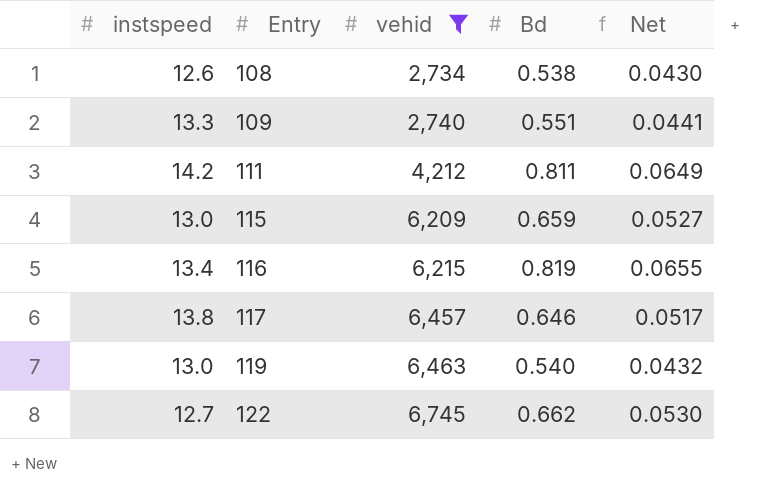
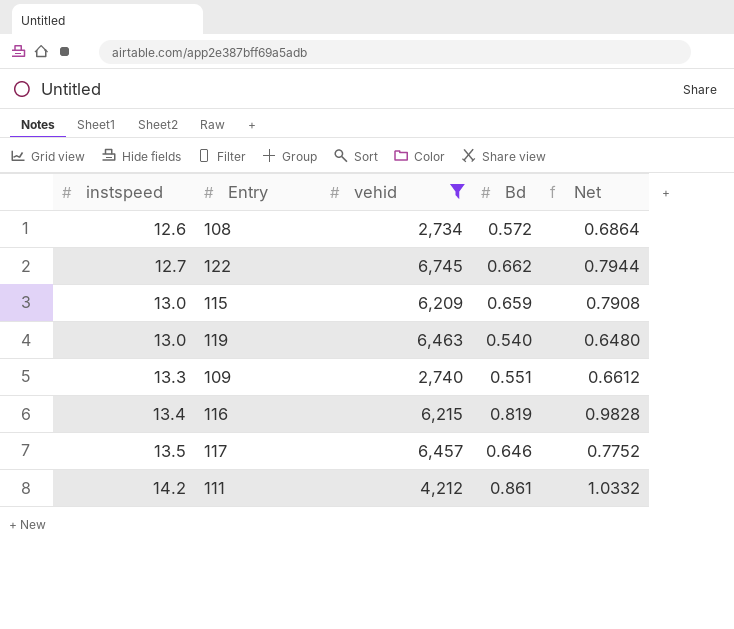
row order: Entry ascending -> instspeed ascending
column Net | formula: [Bd] * 0.08 -> [Bd] * 1.2
108 | Bd: 0.538 -> 0.572
117 | instspeed: 13.8 -> 13.5
111 | Bd: 0.811 -> 0.861

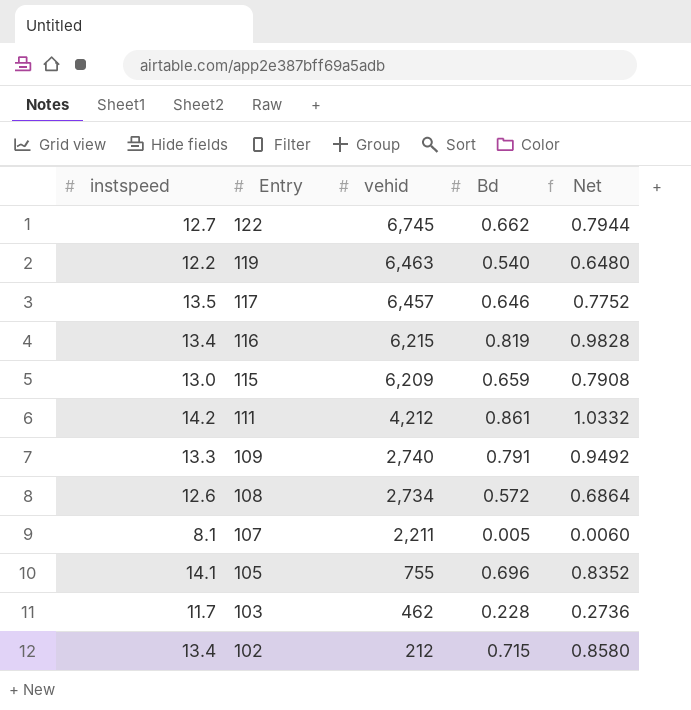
filter: vehid >= 2,734 -> none
row order: instspeed ascending -> Entry descending
119 | instspeed: 13.0 -> 12.2
109 | Bd: 0.551 -> 0.791
109 | Net: 0.6612 -> 0.9492

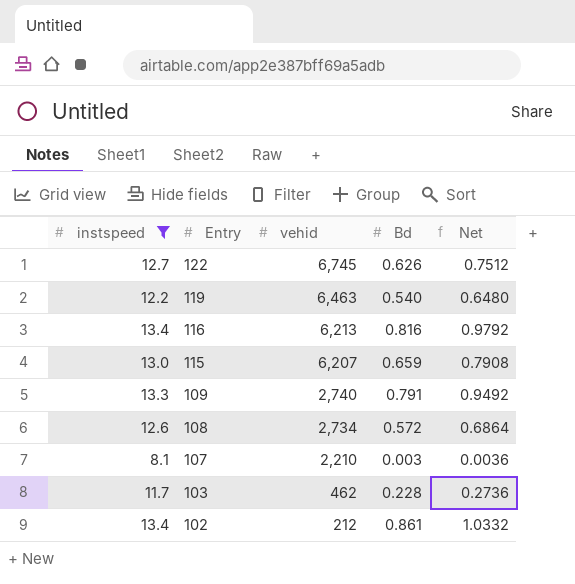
filter: none -> instspeed <= 13.4
122 | Bd: 0.662 -> 0.626
122 | Net: 0.7944 -> 0.7512
116 | vehid: 6,215 -> 6,213
116 | Bd: 0.819 -> 0.816
116 | Net: 0.9828 -> 0.9792
115 | vehid: 6,209 -> 6,207
107 | vehid: 2,211 -> 2,210
107 | Bd: 0.005 -> 0.003
107 | Net: 0.0060 -> 0.0036
102 | Bd: 0.715 -> 0.861
102 | Net: 0.8580 -> 1.0332

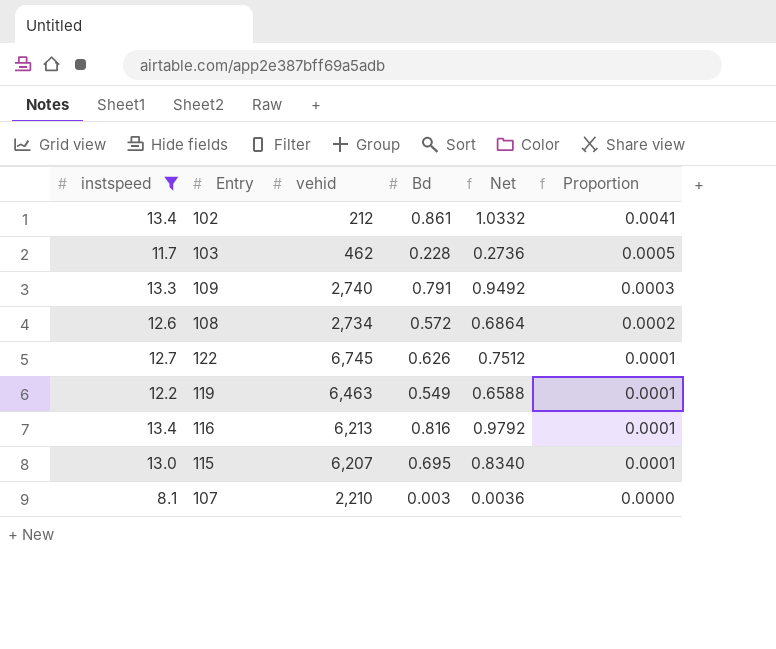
row order: Entry descending -> Proportion descending
column Proportion | formula: none -> [Bd] / [vehid]
119 | Bd: 0.540 -> 0.549
119 | Net: 0.6480 -> 0.6588
115 | Bd: 0.659 -> 0.695
115 | Net: 0.7908 -> 0.8340

